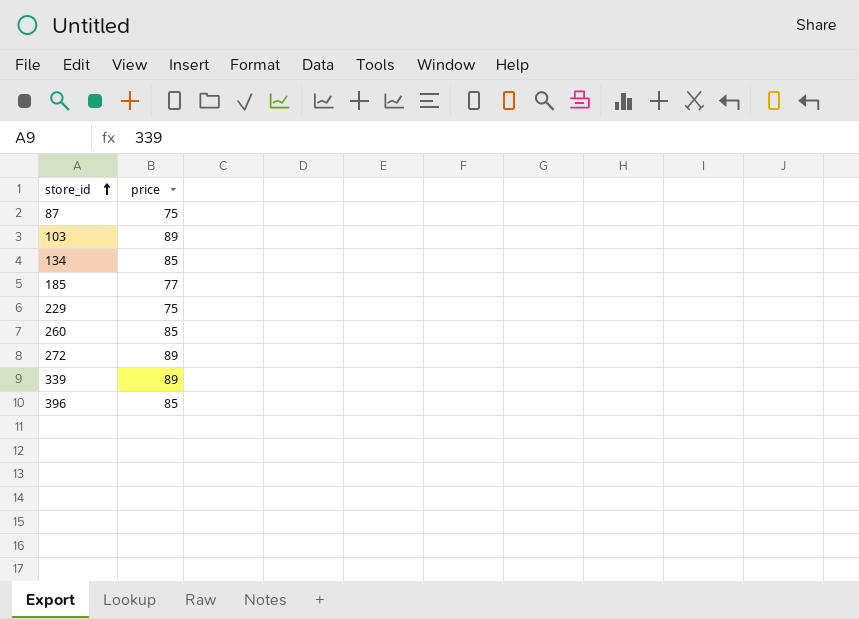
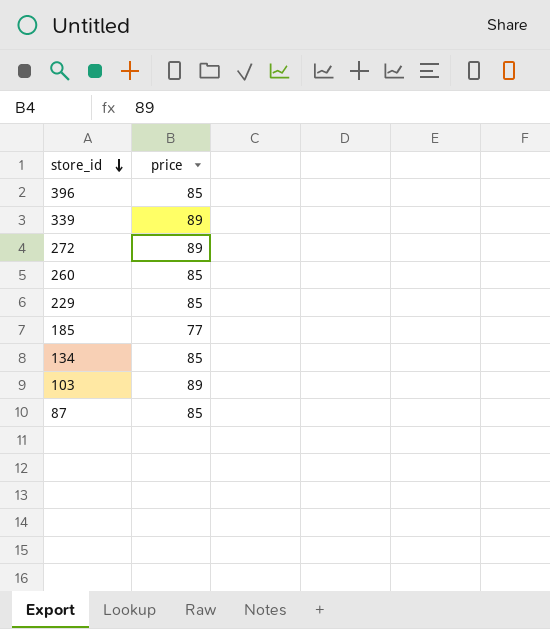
row order: store_id ascending -> store_id descending
229 | price: 75 -> 85
87 | price: 75 -> 85

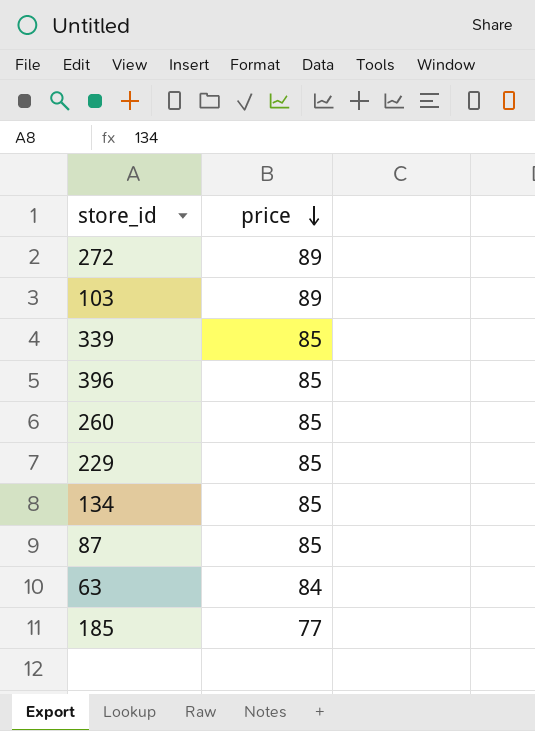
row order: store_id descending -> price descending
339 | price: 89 -> 85
row 63: none -> 84

